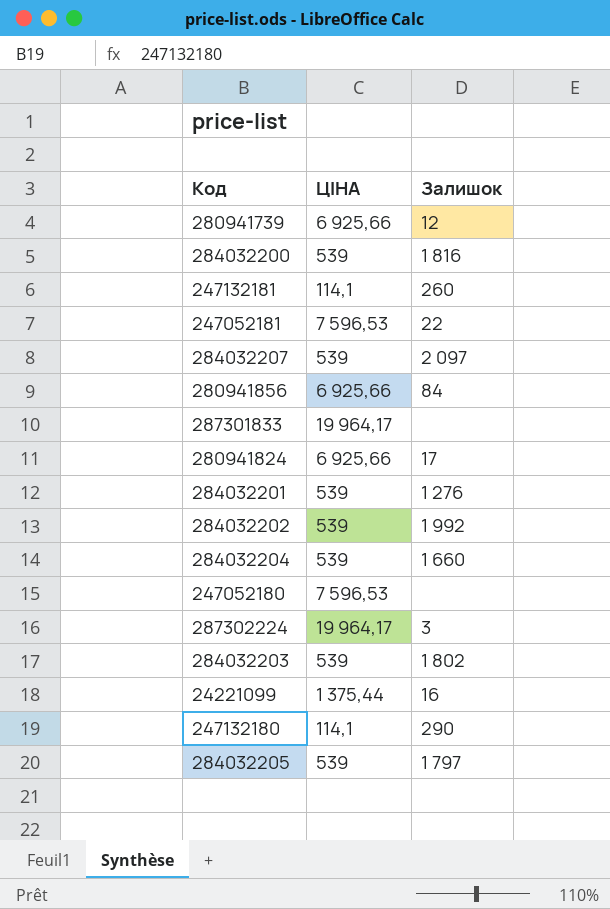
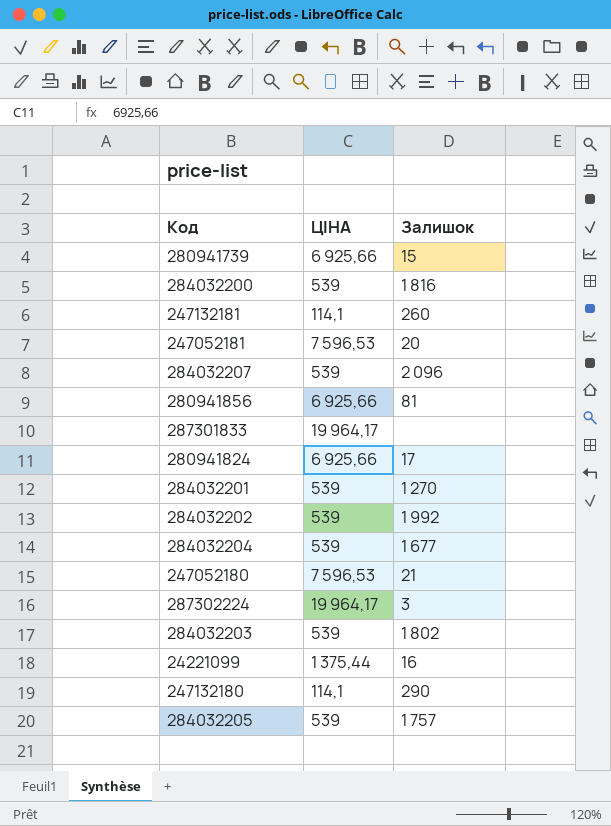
280941739 | Залишок: 12 -> 15
247052181 | Залишок: 22 -> 20
284032207 | Залишок: 2 097 -> 2 096
280941856 | Залишок: 84 -> 81
284032201 | Залишок: 1 276 -> 1 270
284032204 | Залишок: 1 660 -> 1 677
247052180 | Залишок: none -> 21
284032205 | Залишок: 1 797 -> 1 757

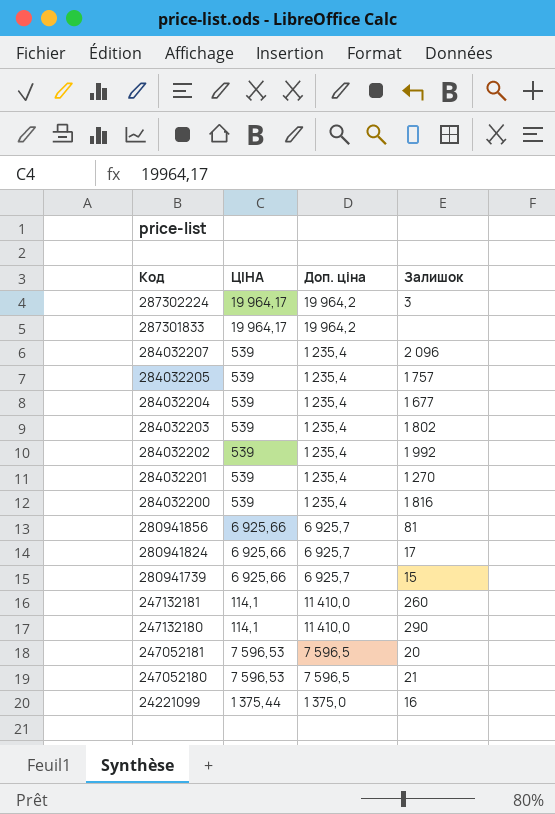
row order: none -> Код descending
column Доп. ціна | position: none -> 3

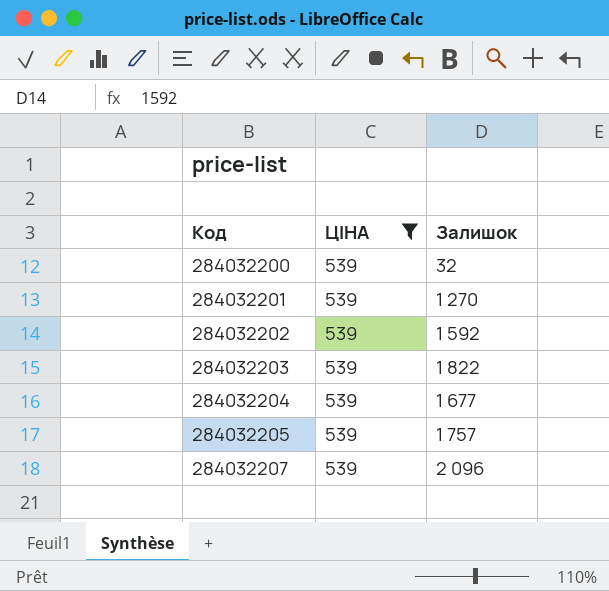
filter: none -> ЦІНА = 539
row order: Код descending -> Код ascending
column Доп. ціна | position: 3 -> none
284032200 | Залишок: 1 816 -> 32
284032202 | Залишок: 1 992 -> 1 592
284032203 | Залишок: 1 802 -> 1 822

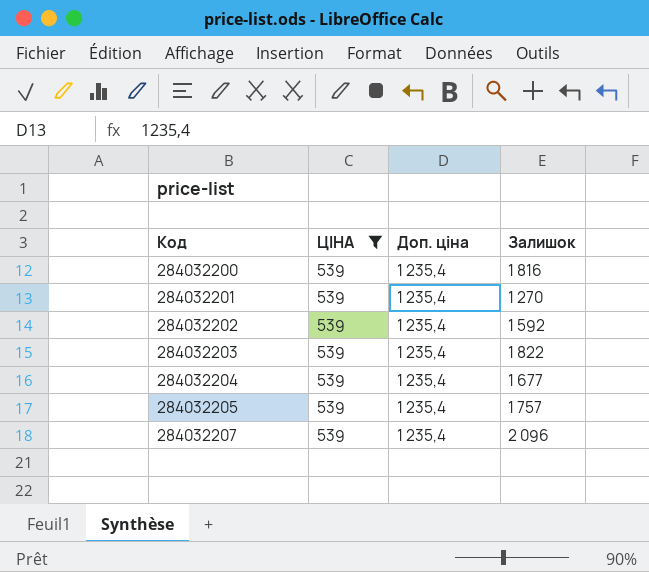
column Доп. ціна | position: none -> 3
284032200 | Залишок: 32 -> 1 816

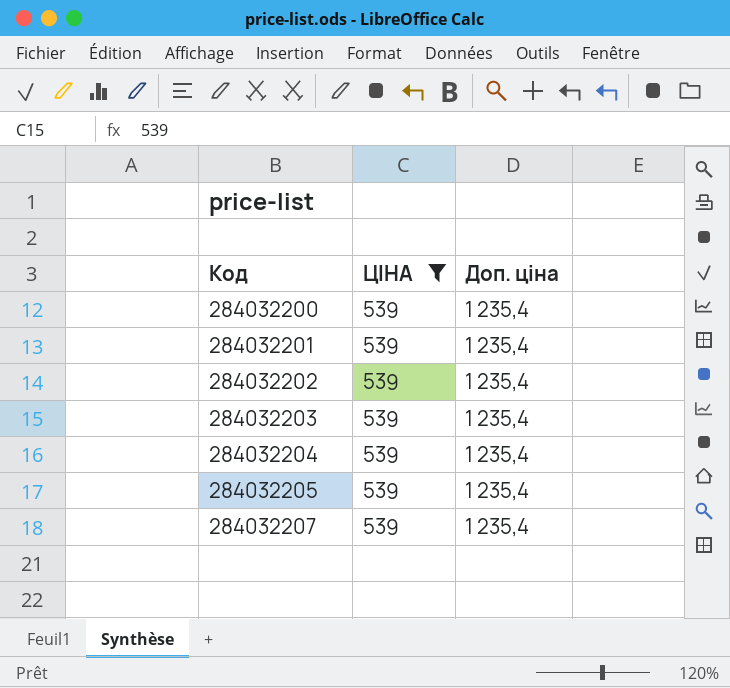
column Залишок | position: 4 -> none

